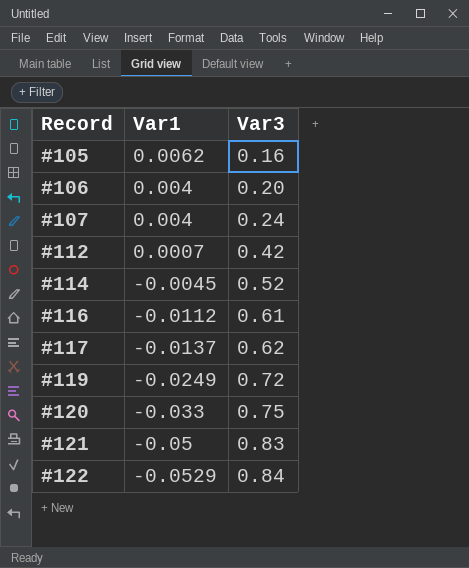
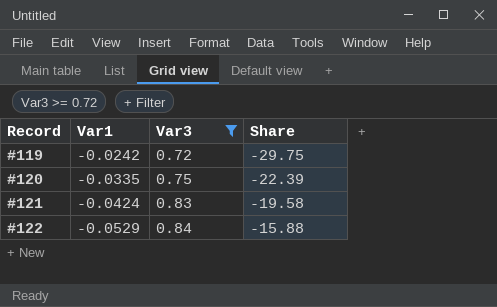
filter: none -> Var3 >= 0.72
column Share | formula: none -> [Var3] / [Var1]
#119 | Var1: -0.0249 -> -0.0242
#120 | Var1: -0.033 -> -0.0335
#121 | Var1: -0.05 -> -0.0424

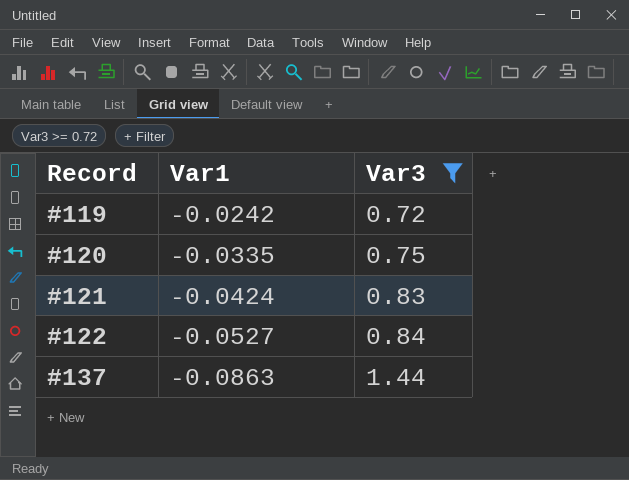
column Share | formula: [Var3] / [Var1] -> none
#122 | Var1: -0.0529 -> -0.0527
row #137: none -> -0.0863 | 1.44

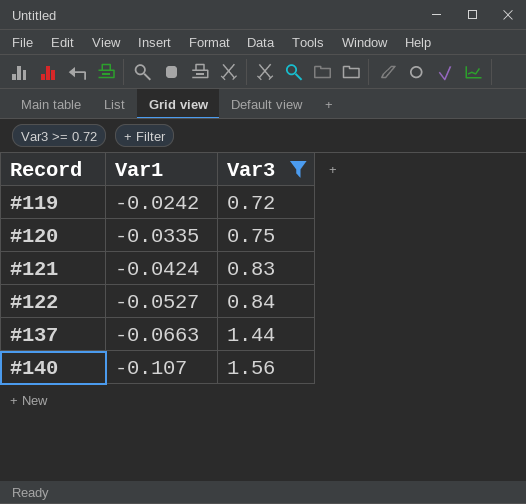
#137 | Var1: -0.0863 -> -0.0663
row #140: none -> -0.107 | 1.56

